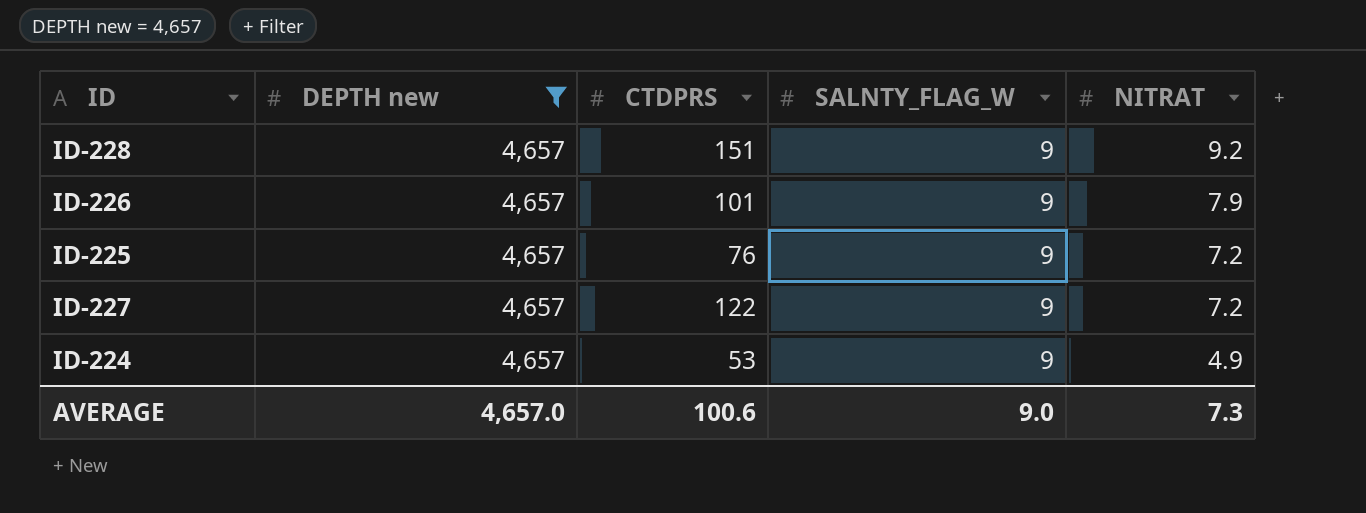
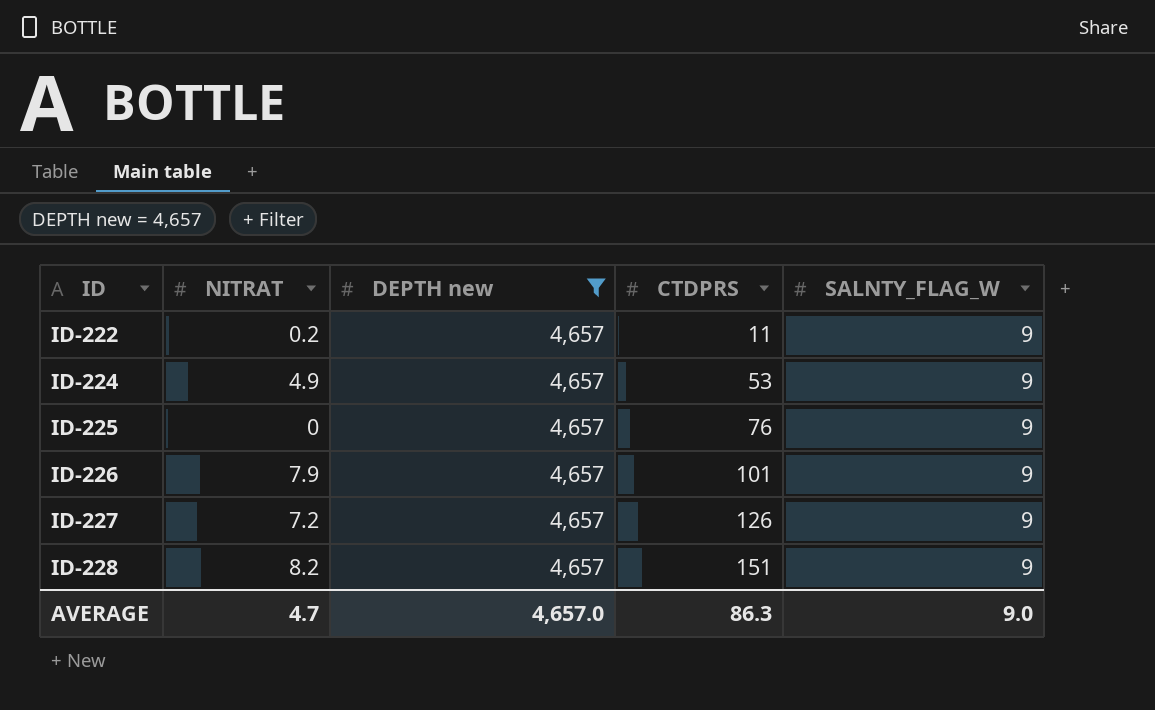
row order: NITRAT descending -> ID ascending
column NITRAT | position: 5 -> 2
row ID-222: none -> 0.2 | 4,657 | 11 | 9
ID-225 | NITRAT: 7.2 -> 0
ID-227 | CTDPRS: 122 -> 126
ID-228 | NITRAT: 9.2 -> 8.2
AVERAGE | NITRAT: 7.3 -> 4.7
AVERAGE | CTDPRS: 100.6 -> 86.3

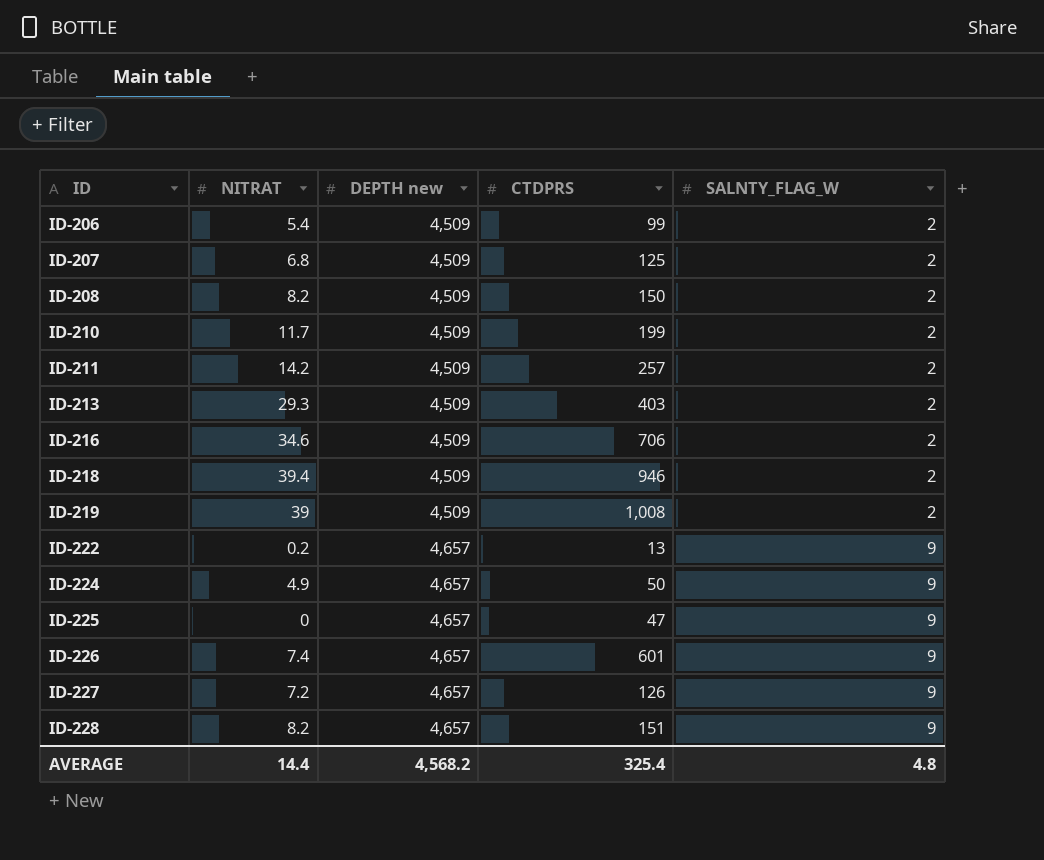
filter: DEPTH new = 4,657 -> none
ID-222 | CTDPRS: 11 -> 13
ID-224 | CTDPRS: 53 -> 50
ID-225 | CTDPRS: 76 -> 47
ID-226 | NITRAT: 7.9 -> 7.4
ID-226 | CTDPRS: 101 -> 601
AVERAGE | NITRAT: 4.7 -> 14.4
AVERAGE | DEPTH new: 4,657.0 -> 4,568.2
AVERAGE | CTDPRS: 86.3 -> 325.4
AVERAGE | SALNTY_FLAG_W: 9.0 -> 4.8

